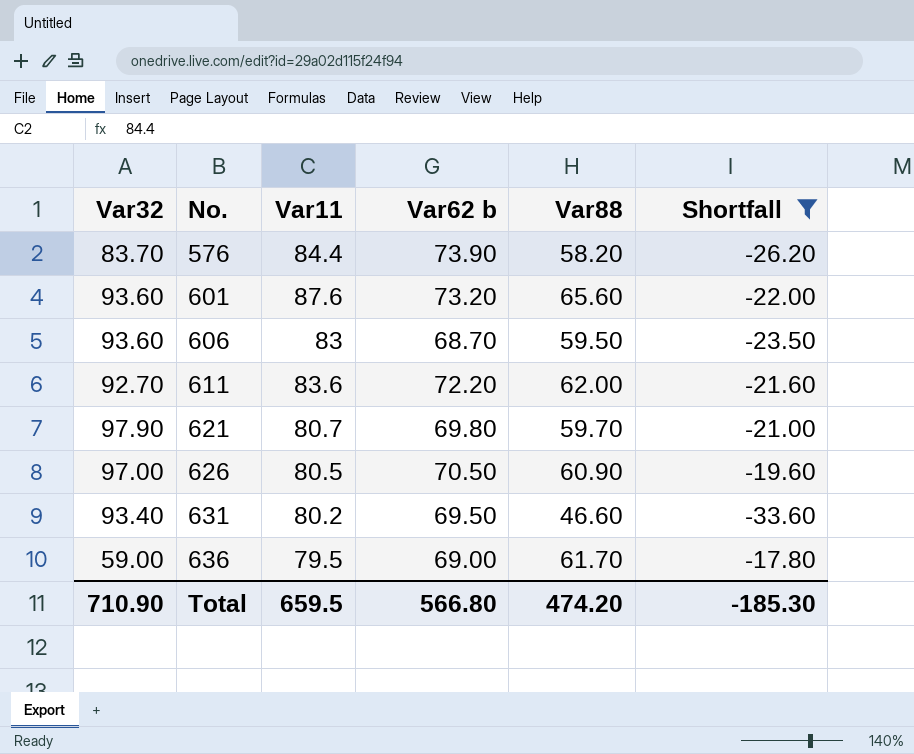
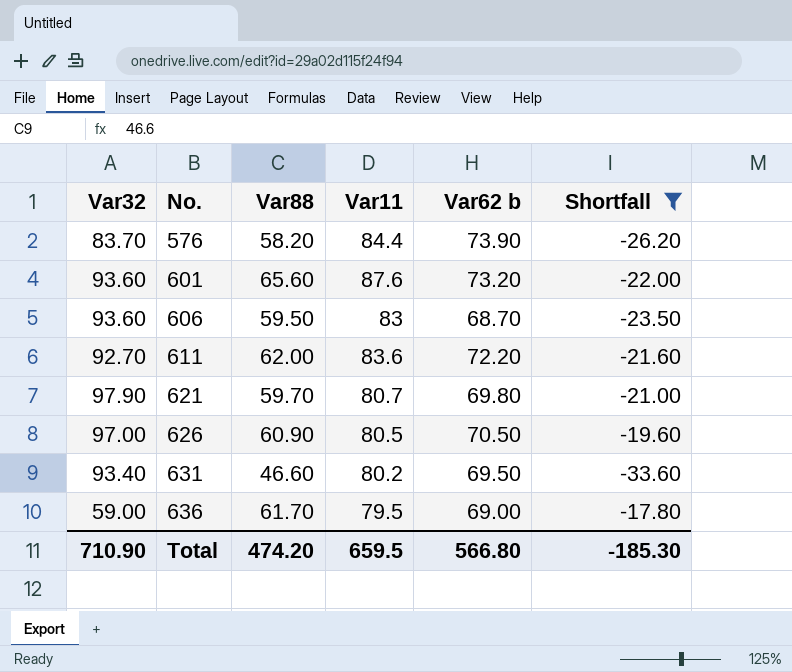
column Var88 | position: 5 -> 3

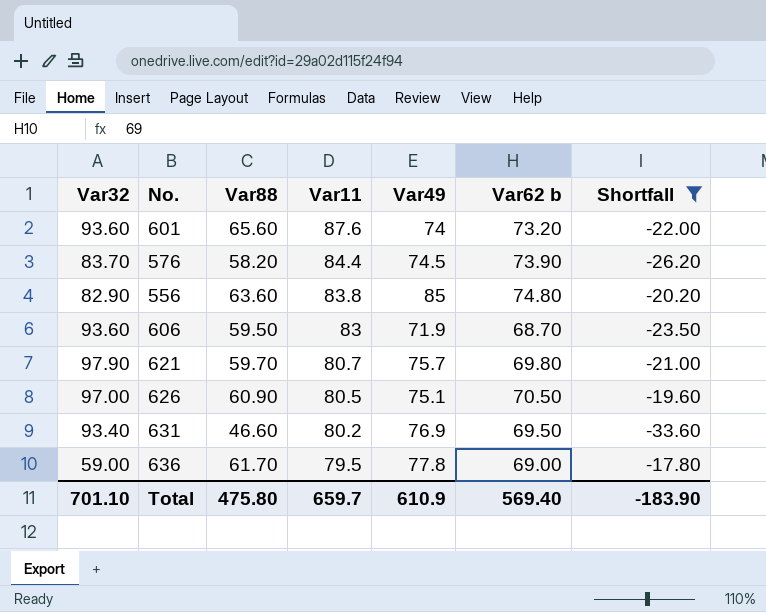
row order: No. ascending -> Var11 descending
column Var49 | position: none -> 5
row 611: 92.70 | 62.00 | 83.6 | 72.20 | -21.60 -> none
row 556: none -> 82.90 | 63.60 | 83.8 | 85 | 74.80 | -20.20
Total | Var32: 710.90 -> 701.10
Total | Var88: 474.20 -> 475.80
Total | Var11: 659.5 -> 659.7
Total | Var62 b: 566.80 -> 569.40
Total | Shortfall: -185.30 -> -183.90

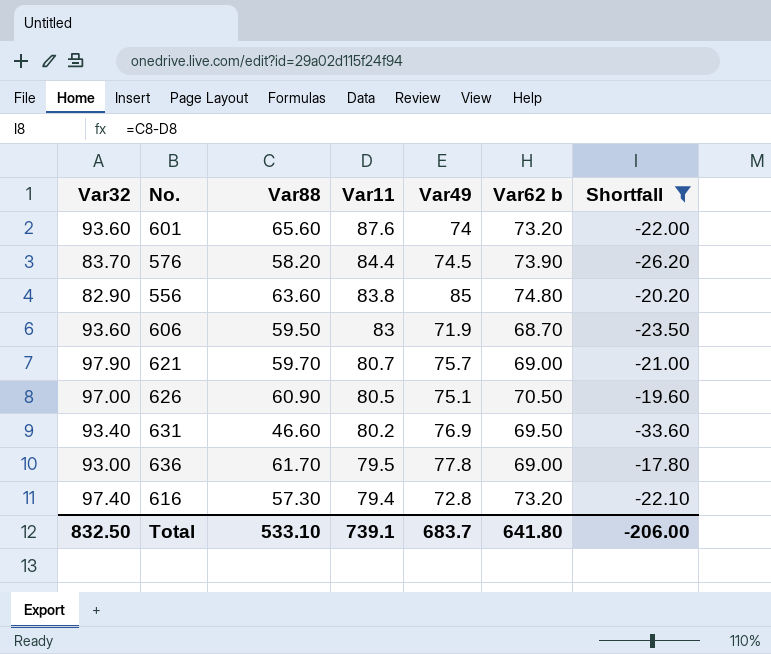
621 | Var62 b: 69.80 -> 69.00
636 | Var32: 59.00 -> 93.00
row 616: none -> 97.40 | 57.30 | 79.4 | 72.8 | 73.20 | -22.10
Total | Var32: 701.10 -> 832.50
Total | Var88: 475.80 -> 533.10
Total | Var11: 659.7 -> 739.1
Total | Var49: 610.9 -> 683.7
Total | Var62 b: 569.40 -> 641.80
Total | Shortfall: -183.90 -> -206.00

